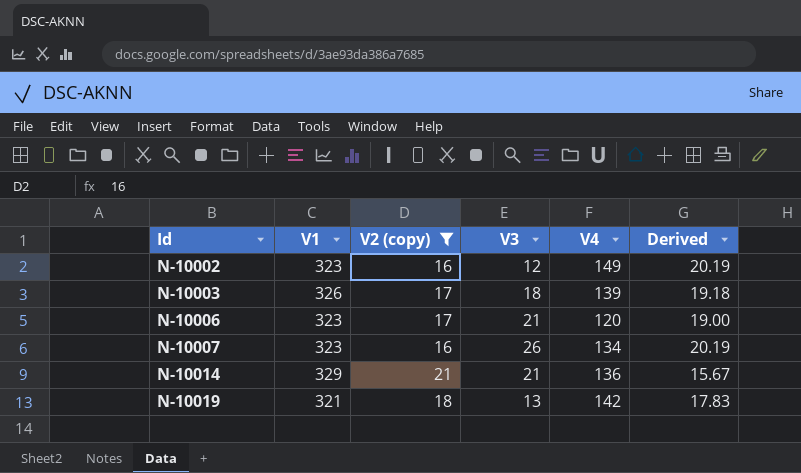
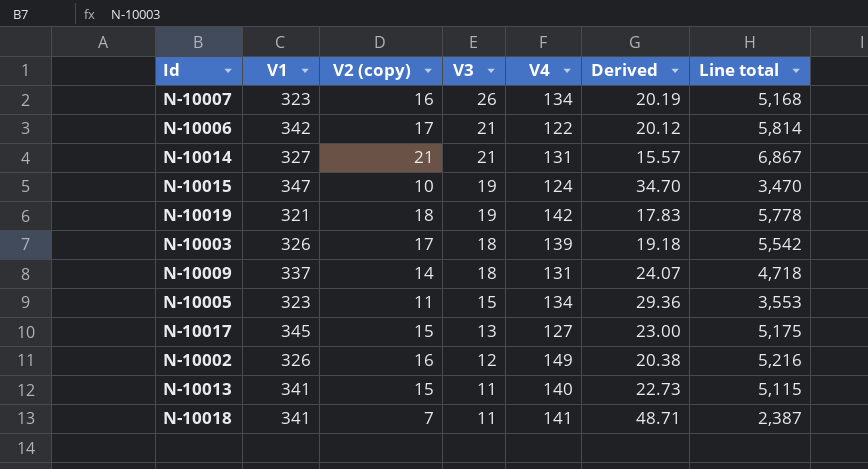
filter: V2 (copy) >= 16 -> none
row order: Id ascending -> V3 descending
column Line total | formula: none -> [V1] * [V2 (copy)]
N-10006 | V1: 323 -> 342
N-10006 | V4: 120 -> 122
N-10006 | Derived: 19.00 -> 20.12
N-10014 | V1: 329 -> 327
N-10014 | V4: 136 -> 131
N-10014 | Derived: 15.67 -> 15.57
N-10019 | V3: 13 -> 19
N-10002 | V1: 323 -> 326
N-10002 | Derived: 20.19 -> 20.38

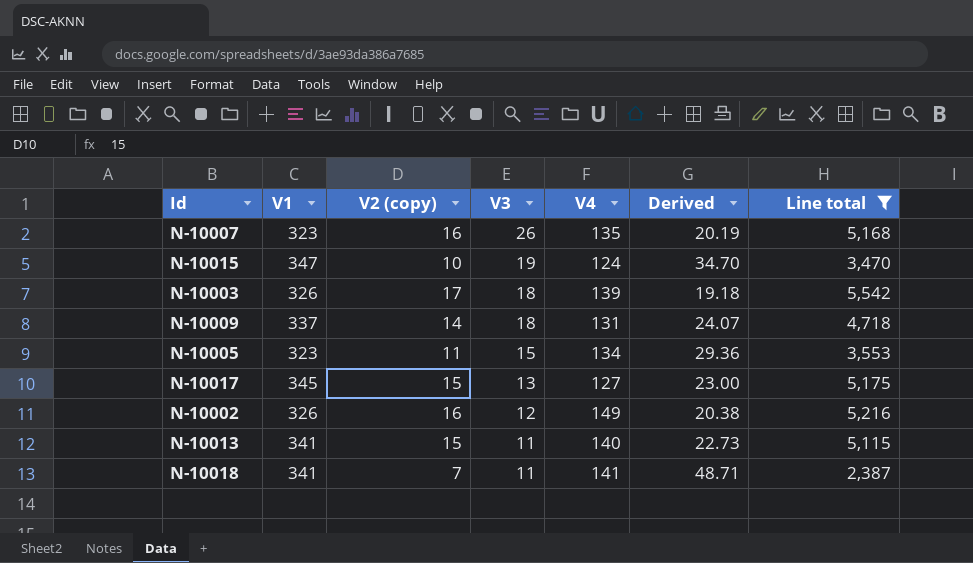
filter: none -> Line total <= 5,542
N-10007 | V4: 134 -> 135

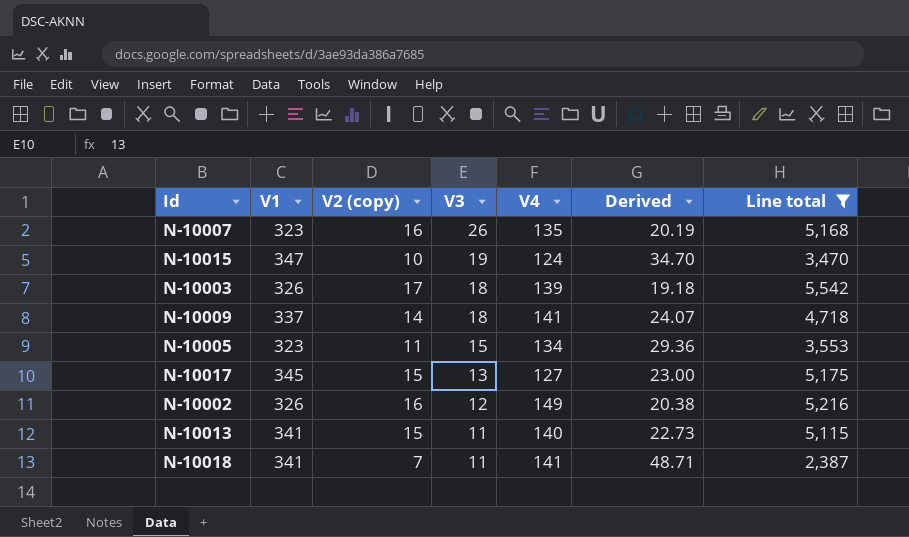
N-10009 | V4: 131 -> 141

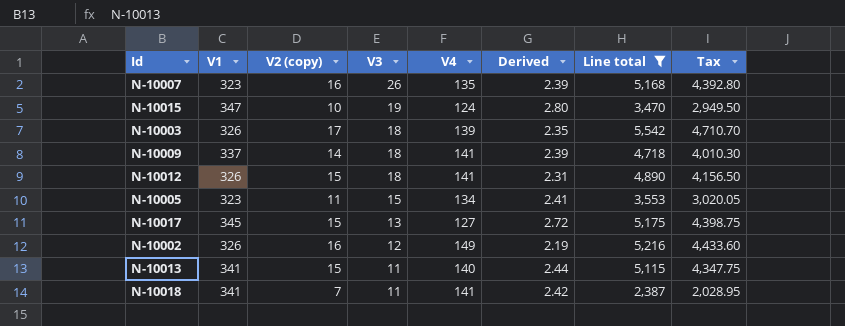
column Derived | formula: [V1] / [V2 (copy)] -> [V1] / [V4]
column Tax | formula: none -> [Line total] * 0.85
row N-10012: none -> 326 | 15 | 18 | 141 | 2.31 | 4,890 | 4,156.50

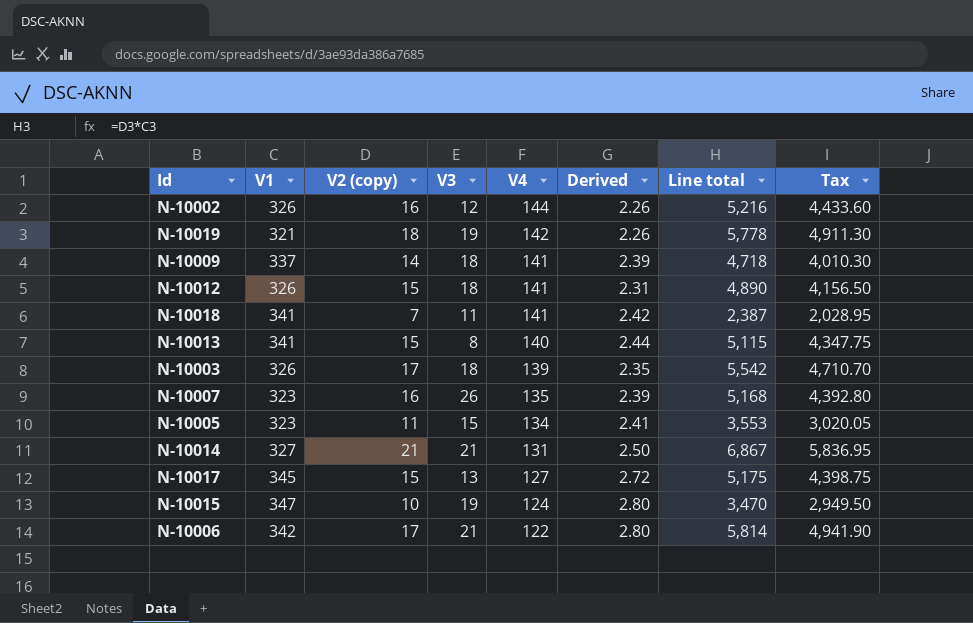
filter: Line total <= 5,542 -> none
row order: V3 descending -> V4 descending
N-10002 | V4: 149 -> 144
N-10002 | Derived: 2.19 -> 2.26
N-10013 | V3: 11 -> 8

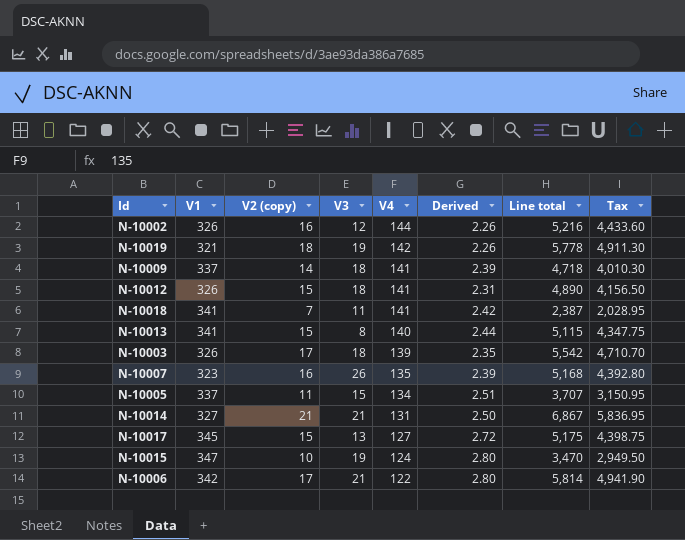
N-10005 | V1: 323 -> 337
N-10005 | Derived: 2.41 -> 2.51
N-10005 | Line total: 3,553 -> 3,707
N-10005 | Tax: 3,020.05 -> 3,150.95

